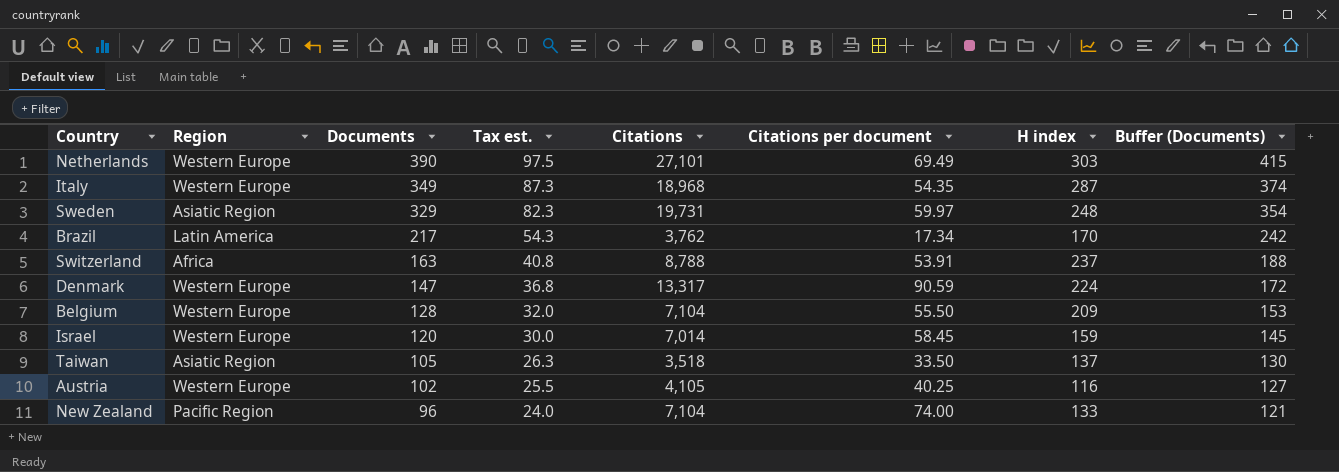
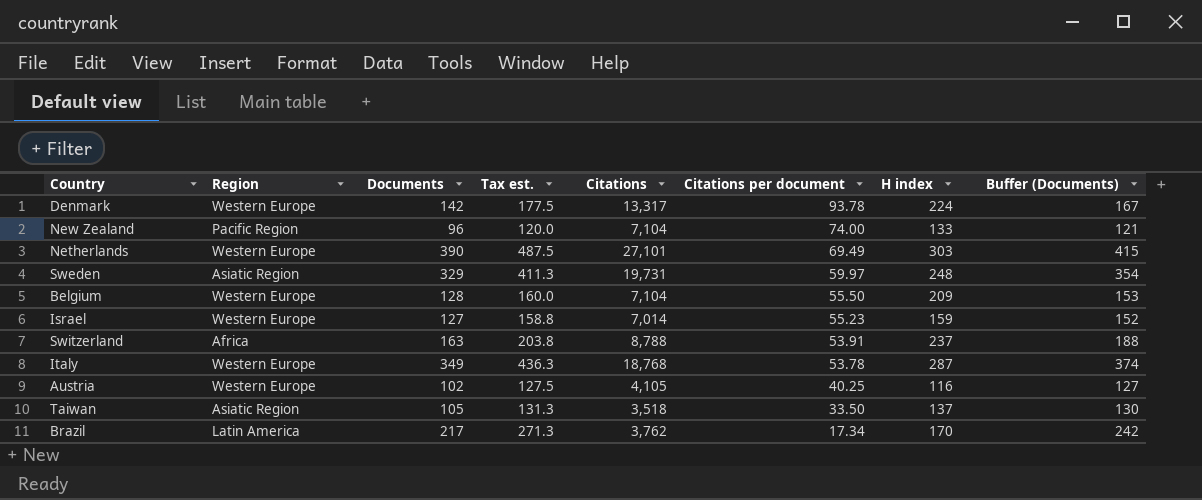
row order: Documents descending -> Citations per document descending
column Tax est. | formula: [Documents] * 0.25 -> [Documents] * 1.25
Denmark | Documents: 147 -> 142
Denmark | Citations per document: 90.59 -> 93.78
Denmark | Buffer (Documents): 172 -> 167
Israel | Documents: 120 -> 127
Israel | Citations per document: 58.45 -> 55.23
Israel | Buffer (Documents): 145 -> 152
Italy | Citations: 18,968 -> 18,768
Italy | Citations per document: 54.35 -> 53.78

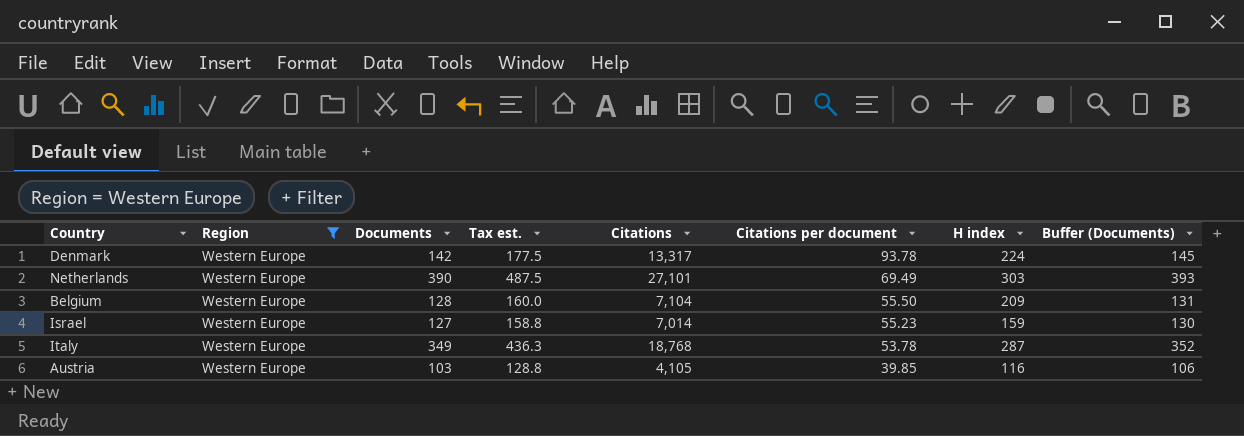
filter: none -> Region = Western Europe
column Buffer (Documents) | formula: [Documents] + 25 -> [Documents] + 3
Austria | Documents: 102 -> 103
Austria | Tax est.: 127.5 -> 128.8
Austria | Citations per document: 40.25 -> 39.85

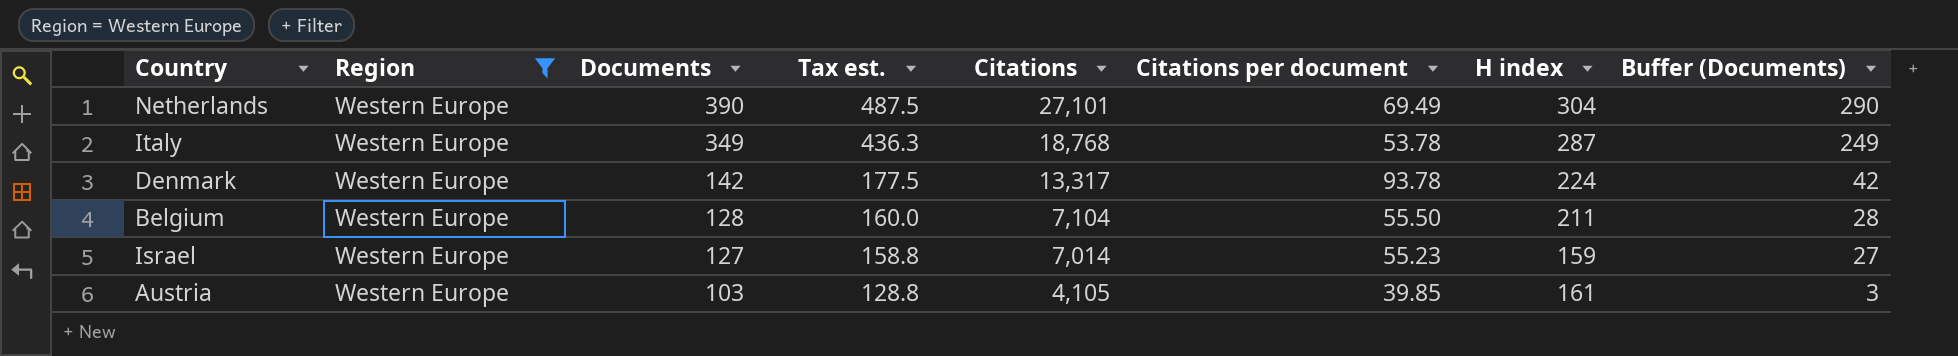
row order: Citations per document descending -> Documents descending
column Buffer (Documents) | formula: [Documents] + 3 -> [Documents] - 100
Netherlands | H index: 303 -> 304
Belgium | H index: 209 -> 211
Austria | H index: 116 -> 161

